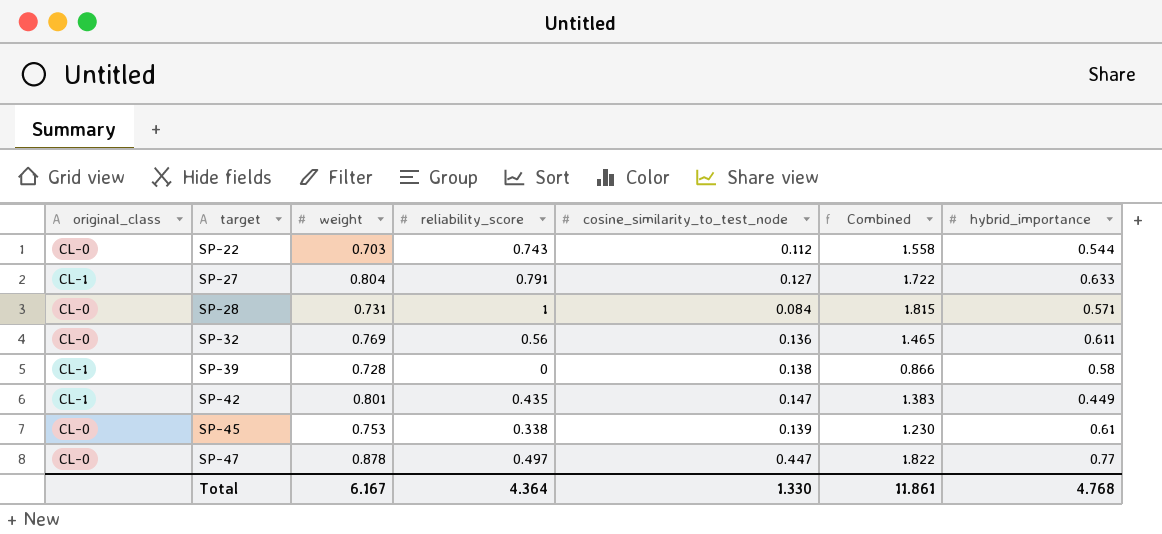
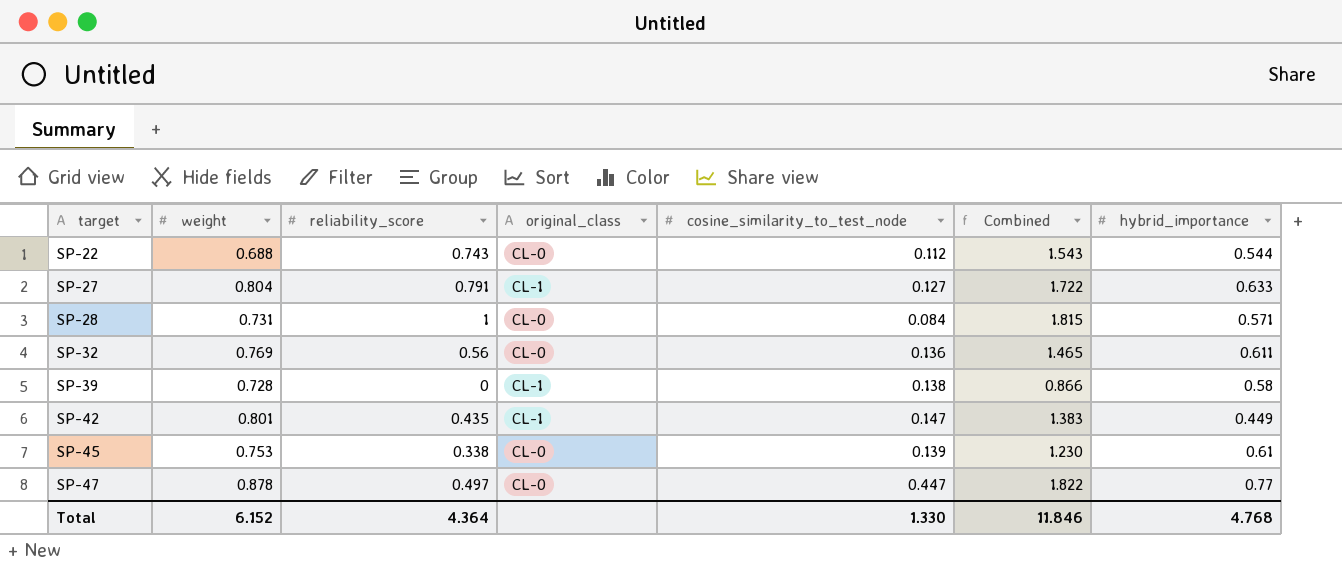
column original_class | position: 1 -> 4
SP-22 | weight: 0.703 -> 0.688
SP-22 | Combined: 1.558 -> 1.543
Total | weight: 6.167 -> 6.152
Total | Combined: 11.861 -> 11.846

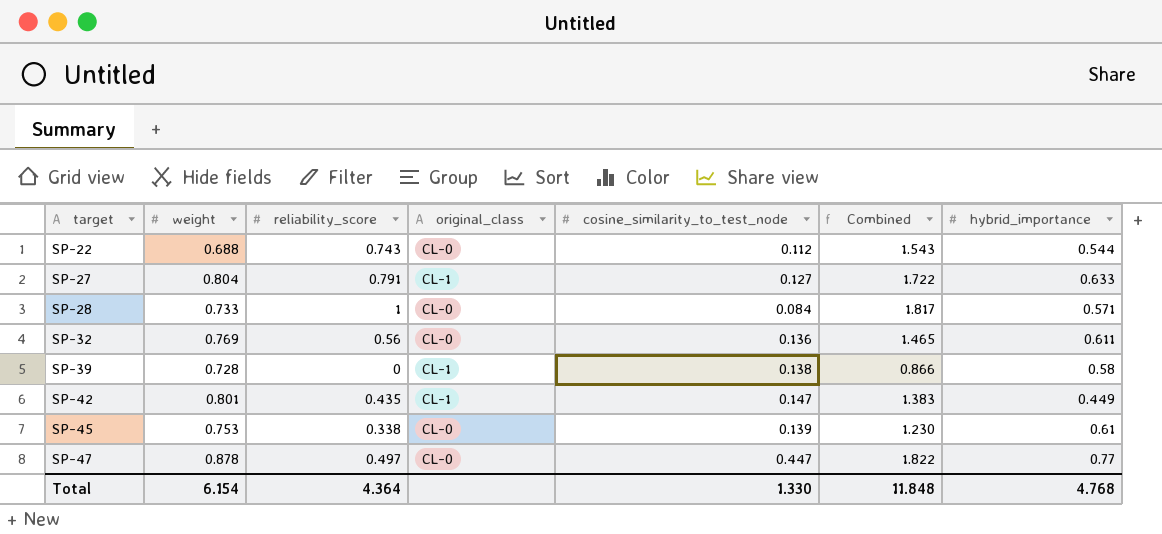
SP-28 | weight: 0.731 -> 0.733
SP-28 | Combined: 1.815 -> 1.817
Total | weight: 6.152 -> 6.154
Total | Combined: 11.846 -> 11.848

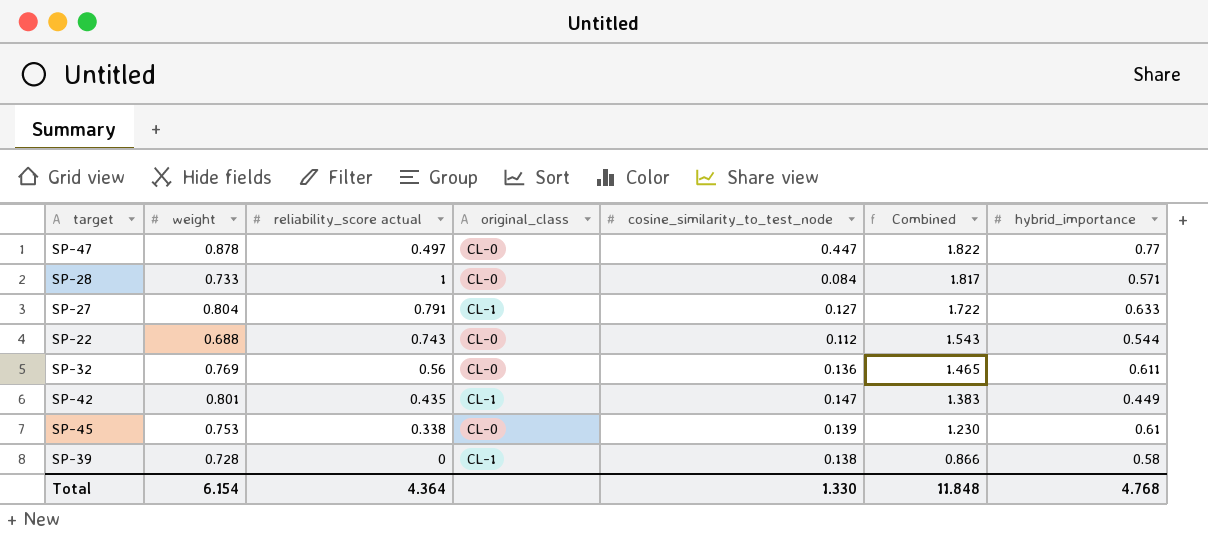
row order: target ascending -> Combined descending
column name: reliability_score -> reliability_score actual

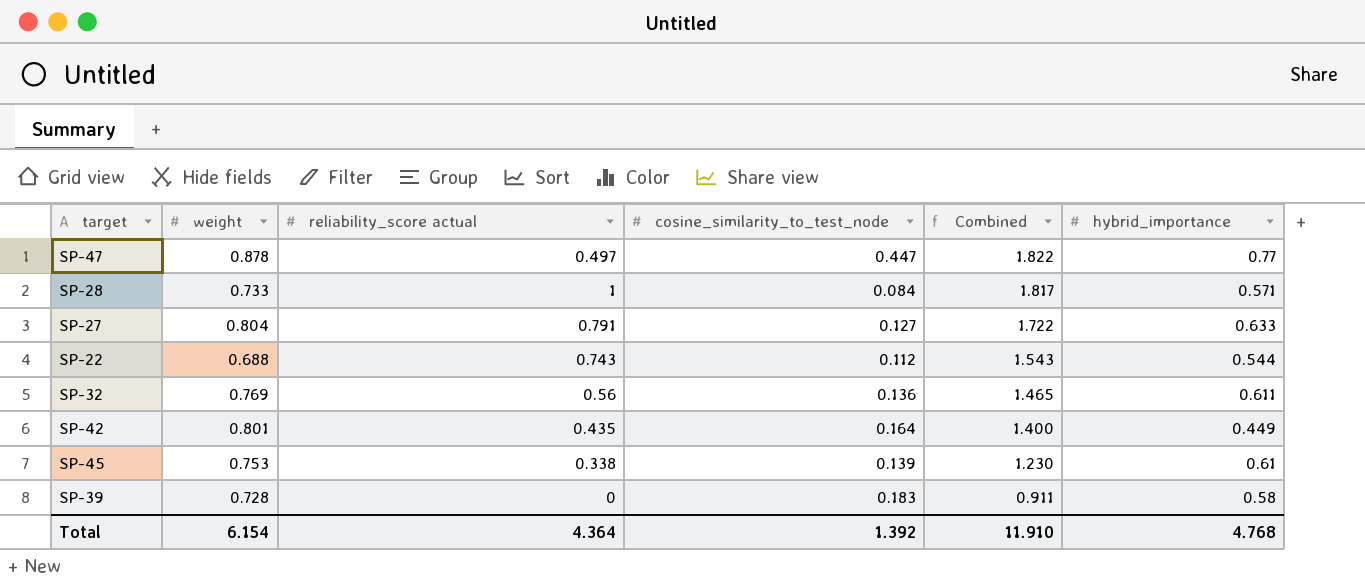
column original_class | position: 4 -> none
SP-42 | cosine_similarity_to_test_node: 0.147 -> 0.164
SP-42 | Combined: 1.383 -> 1.400
SP-39 | cosine_similarity_to_test_node: 0.138 -> 0.183
SP-39 | Combined: 0.866 -> 0.911
Total | cosine_similarity_to_test_node: 1.330 -> 1.392
Total | Combined: 11.848 -> 11.910

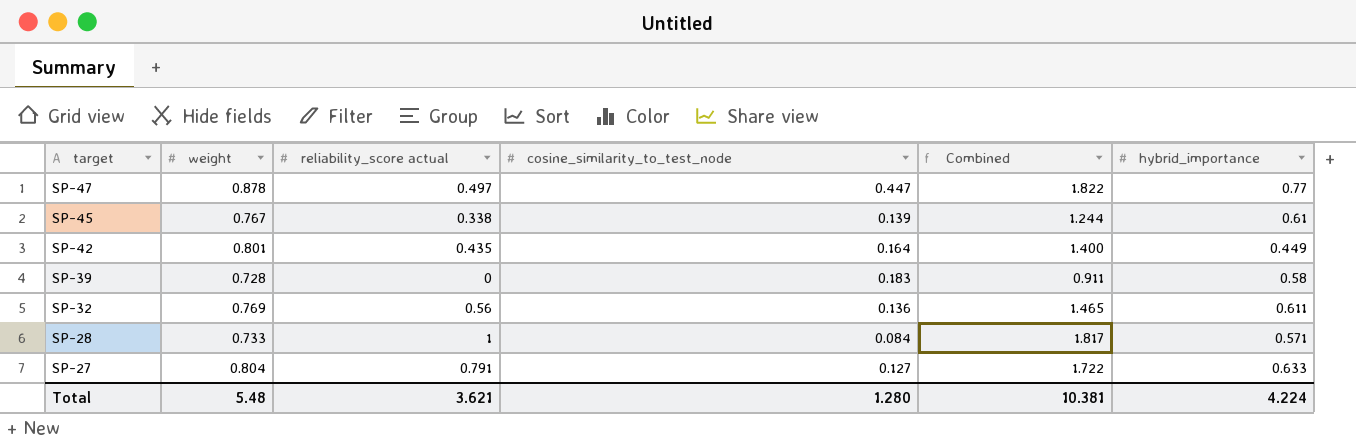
row order: Combined descending -> target descending
row SP-22: 0.688 | 0.743 | 0.112 | 1.543 | 0.544 -> none
SP-45 | weight: 0.753 -> 0.767
SP-45 | Combined: 1.230 -> 1.244
Total | weight: 6.154 -> 5.48
Total | reliability_score actual: 4.364 -> 3.621
Total | cosine_similarity_to_test_node: 1.392 -> 1.280
Total | Combined: 11.910 -> 10.381
Total | hybrid_importance: 4.768 -> 4.224

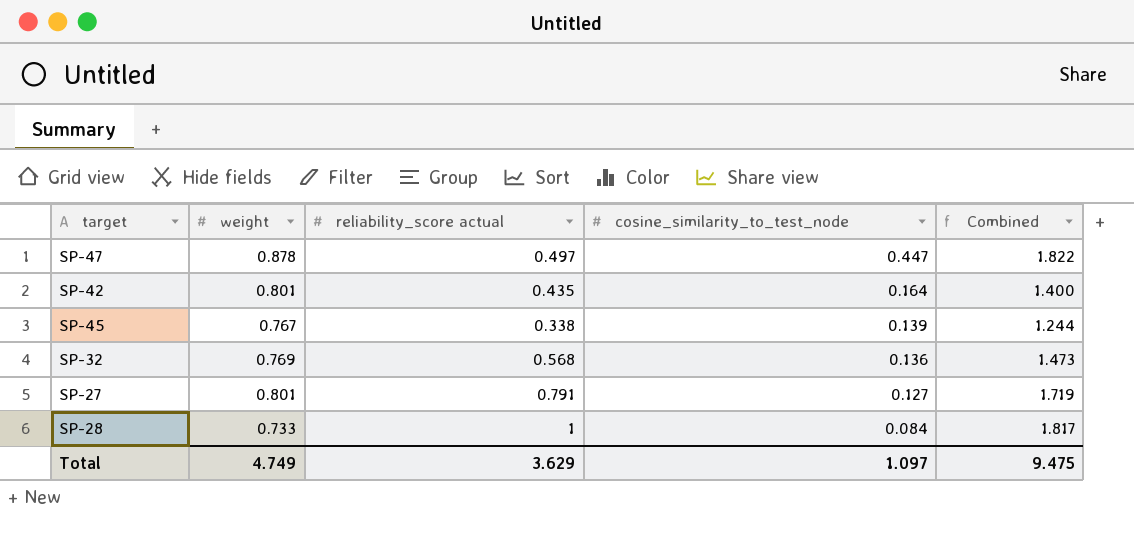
row order: target descending -> cosine_similarity_to_test_node descending
column hybrid_importance | position: 6 -> none
row SP-39: 0.728 | 0 | 0.183 | 0.911 | 0.58 -> none
SP-32 | reliability_score actual: 0.56 -> 0.568
SP-32 | Combined: 1.465 -> 1.473
SP-27 | weight: 0.804 -> 0.801
SP-27 | Combined: 1.722 -> 1.719
Total | weight: 5.48 -> 4.749
Total | reliability_score actual: 3.621 -> 3.629
Total | cosine_similarity_to_test_node: 1.280 -> 1.097
Total | Combined: 10.381 -> 9.475

